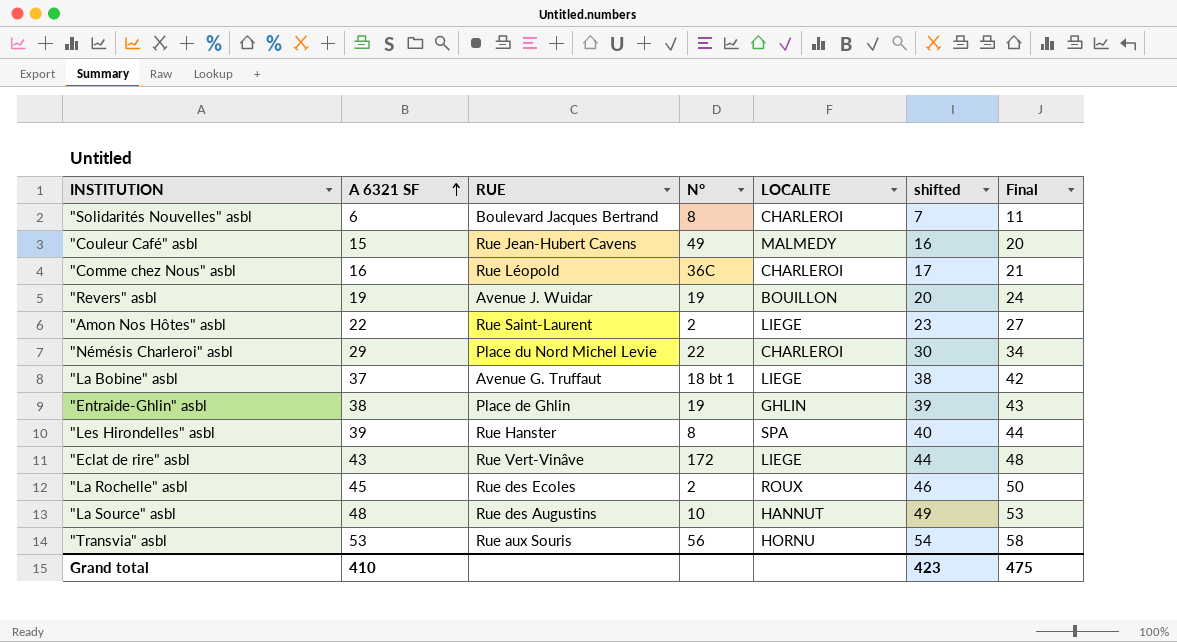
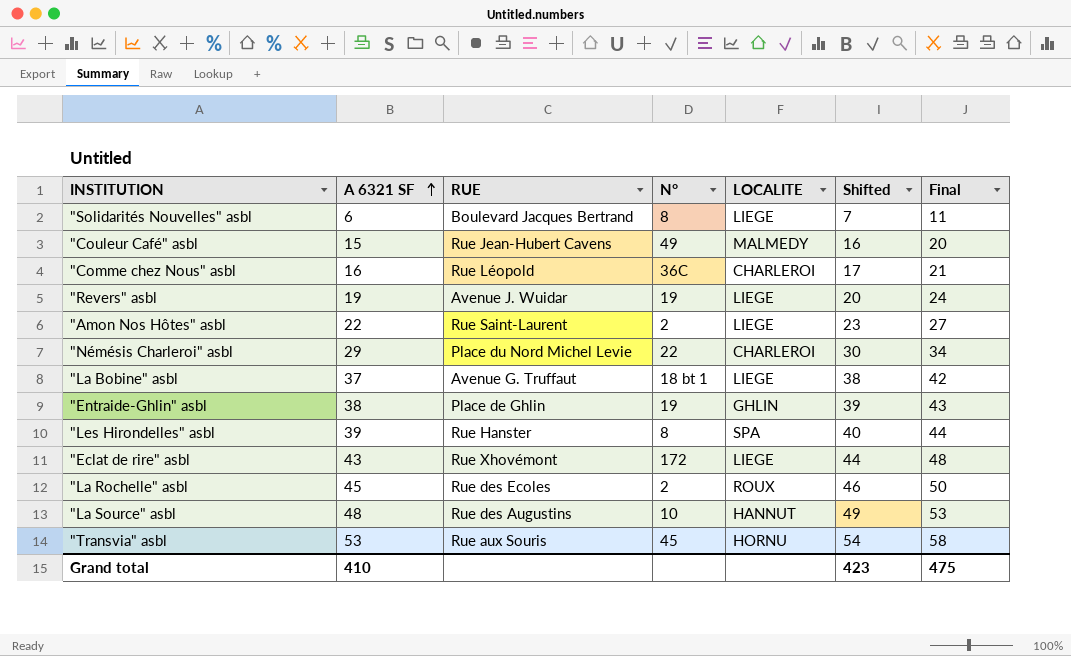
column name: shifted -> Shifted
"Solidarités Nouvelles" asbl | LOCALITE: CHARLEROI -> LIEGE
"Revers" asbl | LOCALITE: BOUILLON -> LIEGE
"Eclat de rire" asbl | RUE: Rue Vert-Vinâve -> Rue Xhovémont
"Transvia" asbl | N°: 56 -> 45

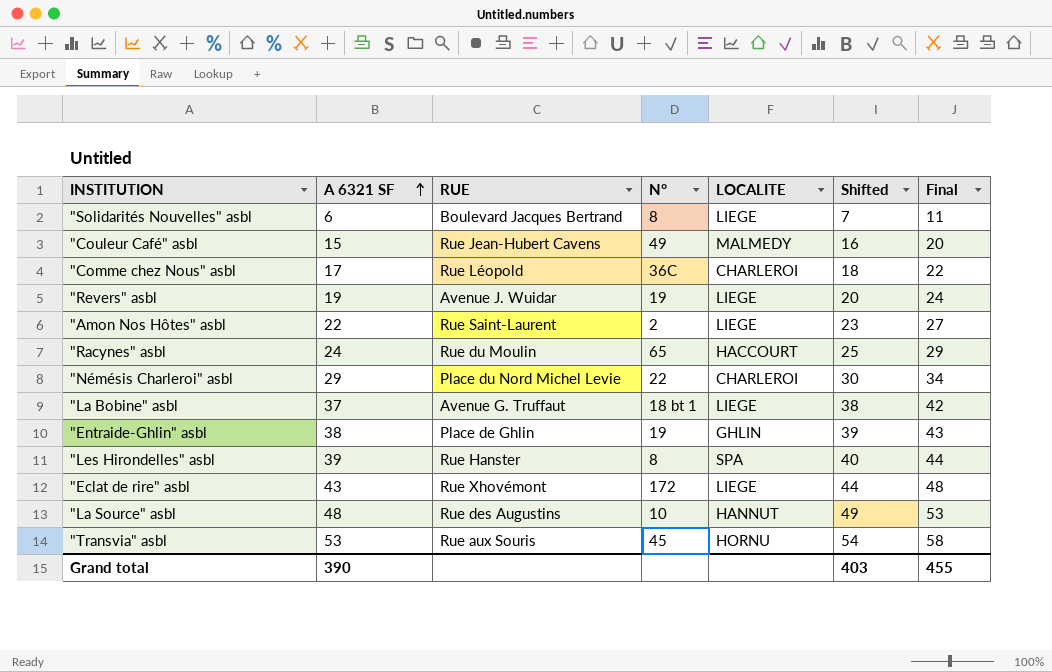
row "La Rochelle" asbl: 45 | Rue des Ecoles | 2 | ROUX | 46 | 50 -> none
"Comme chez Nous" asbl | A 6321 SF: 16 -> 17
"Comme chez Nous" asbl | Shifted: 17 -> 18
"Comme chez Nous" asbl | Final: 21 -> 22
row "Racynes" asbl: none -> 24 | Rue du Moulin | 65 | HACCOURT | 25 | 29
Grand total | A 6321 SF: 410 -> 390
Grand total | Shifted: 423 -> 403
Grand total | Final: 475 -> 455

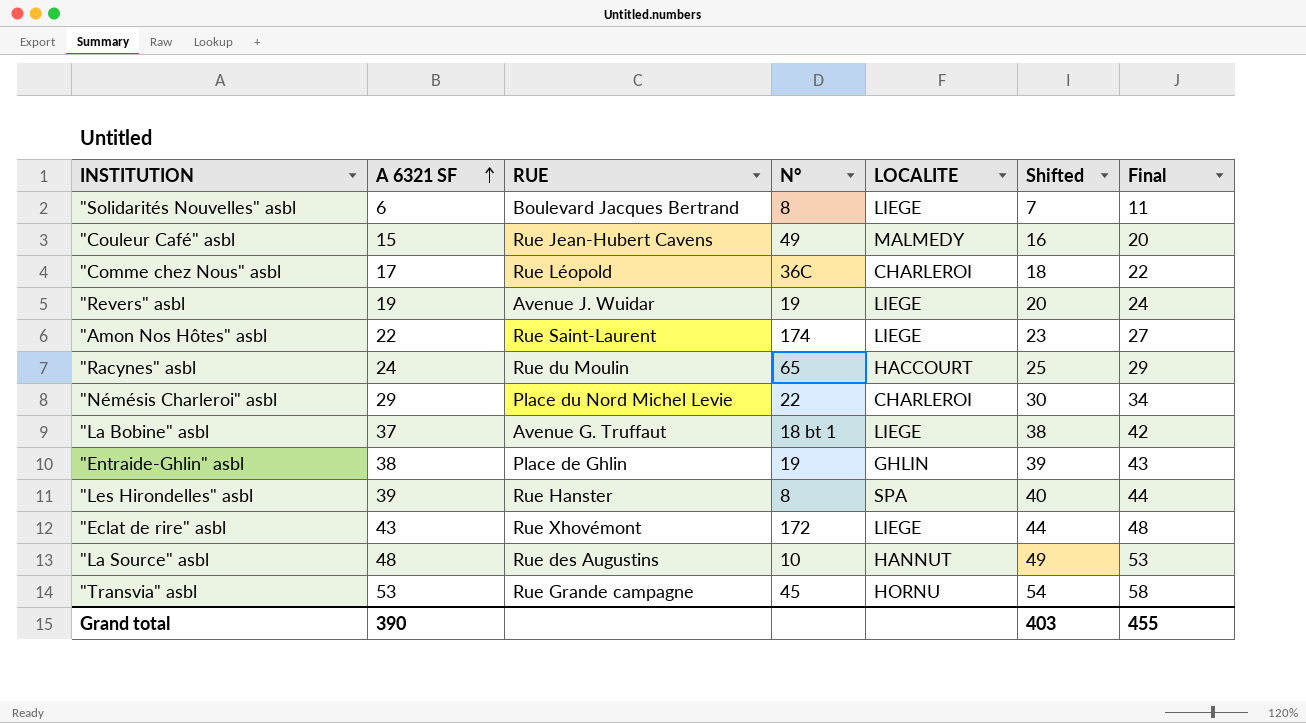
"Amon Nos Hôtes" asbl | N°: 2 -> 174
"Transvia" asbl | RUE: Rue aux Souris -> Rue Grande campagne

